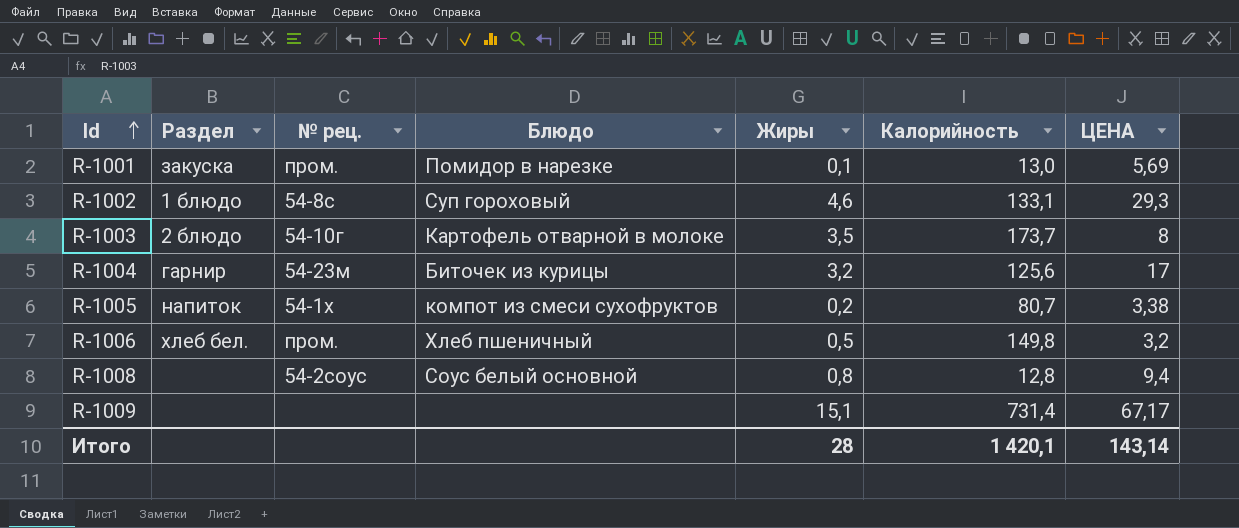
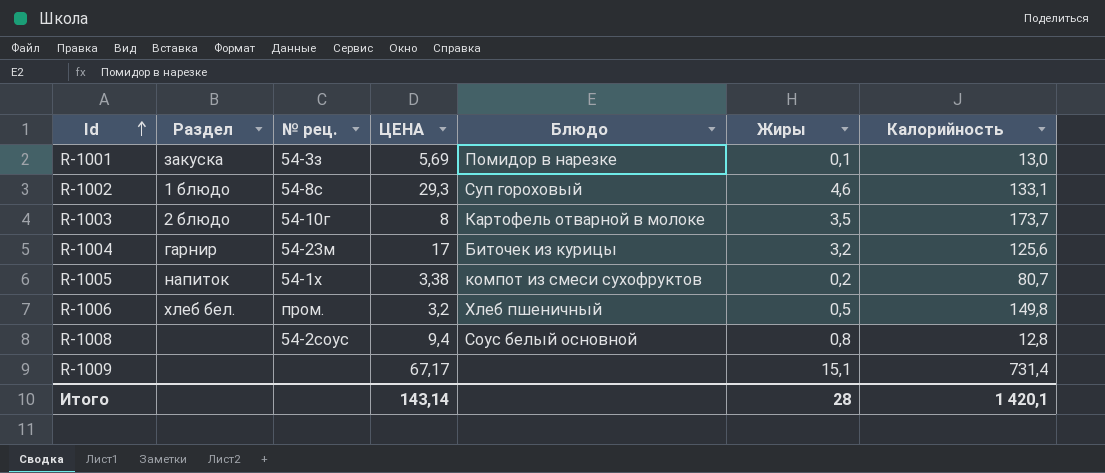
column ЦЕНА | position: 7 -> 4
R-1001 | № рец.: пром. -> 54-3з

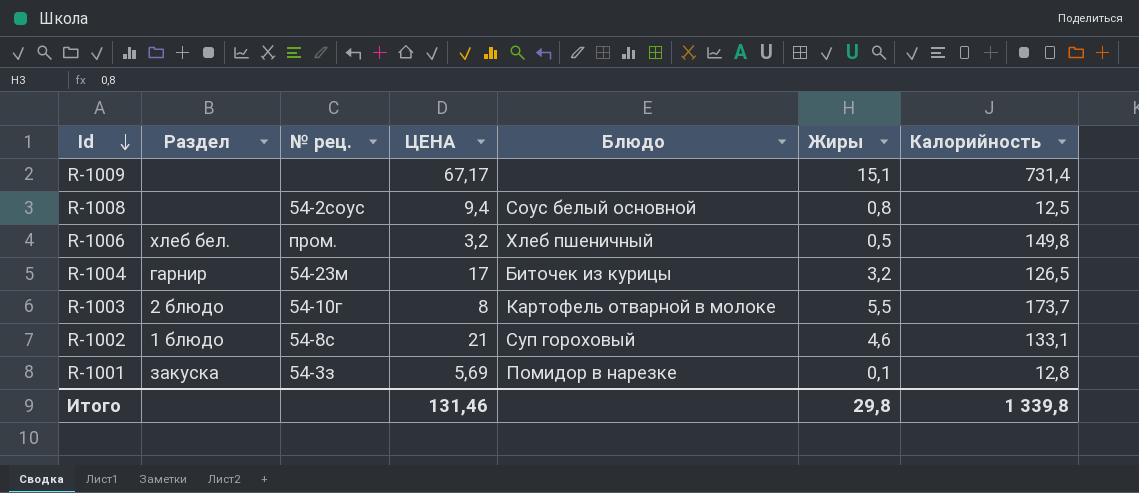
row order: Id ascending -> Id descending
row R-1005: напиток | 54-1х | 3,38 | компот из смеси сухофруктов | 0,2 | 80,7 -> none
R-1008 | Калорийность: 12,8 -> 12,5
R-1004 | Калорийность: 125,6 -> 126,5
R-1003 | Жиры: 3,5 -> 5,5
R-1002 | ЦЕНА: 29,3 -> 21
R-1001 | Калорийность: 13,0 -> 12,8
Итого | ЦЕНА: 143,14 -> 131,46
Итого | Жиры: 28 -> 29,8
Итого | Калорийность: 1 420,1 -> 1 339,8

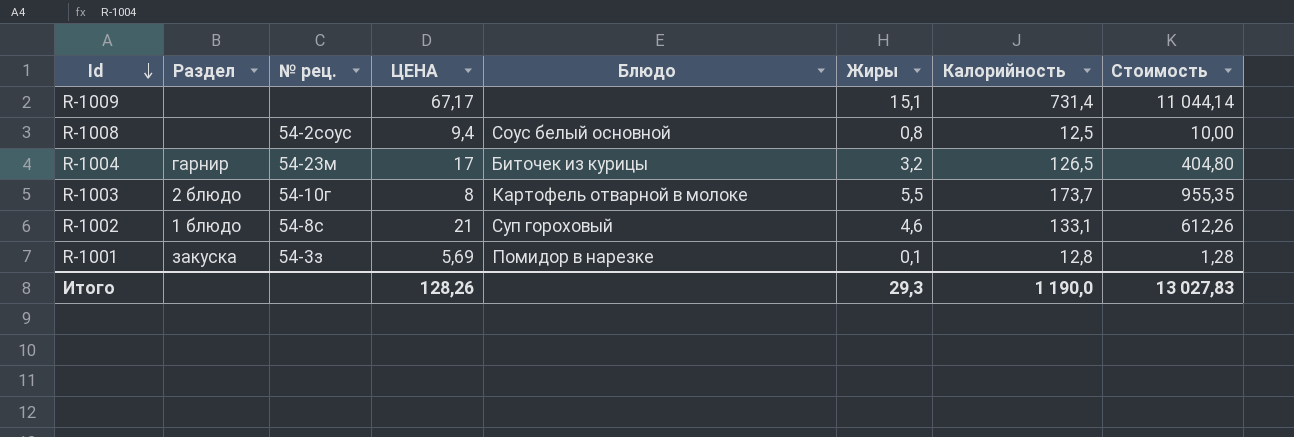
column Стоимость | formula: none -> [Жиры] * [Калорийность]
row R-1006: хлеб бел. | пром. | 3,2 | Хлеб пшеничный | 0,5 | 149,8 -> none
Итого | ЦЕНА: 131,46 -> 128,26
Итого | Жиры: 29,8 -> 29,3
Итого | Калорийность: 1 339,8 -> 1 190,0

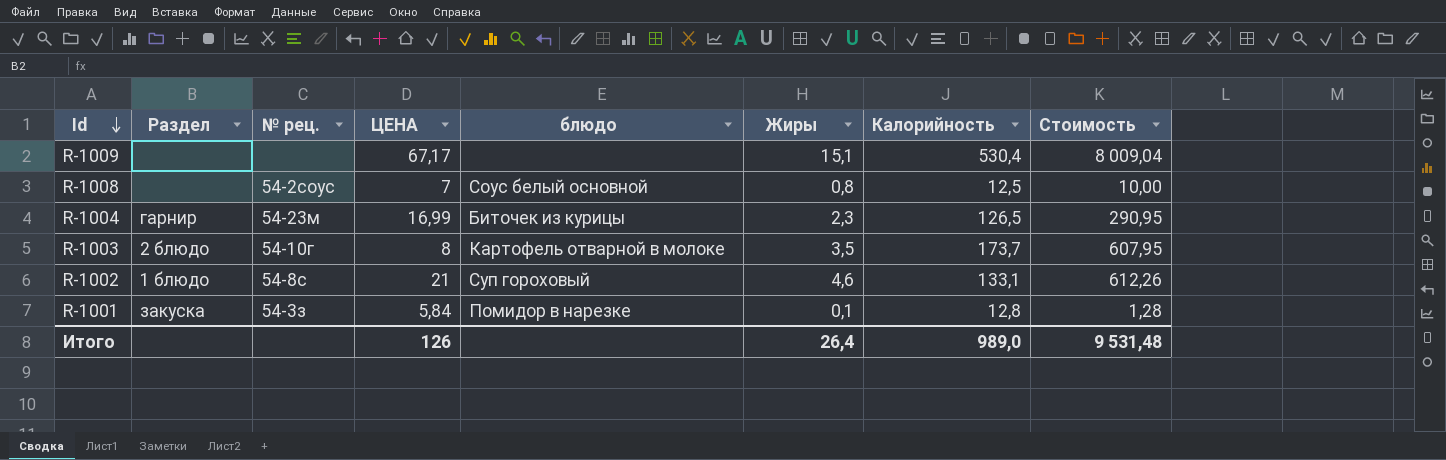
column name: Блюдо -> блюдо
R-1009 | Калорийность: 731,4 -> 530,4
R-1009 | Стоимость: 11 044,14 -> 8 009,04
R-1008 | ЦЕНА: 9,4 -> 7
R-1004 | ЦЕНА: 17 -> 16,99
R-1004 | Жиры: 3,2 -> 2,3
R-1004 | Стоимость: 404,80 -> 290,95
R-1003 | Жиры: 5,5 -> 3,5
R-1003 | Стоимость: 955,35 -> 607,95
R-1001 | ЦЕНА: 5,69 -> 5,84
Итого | ЦЕНА: 128,26 -> 126
Итого | Жиры: 29,3 -> 26,4
Итого | Калорийность: 1 190,0 -> 989,0
Итого | Стоимость: 13 027,83 -> 9 531,48

